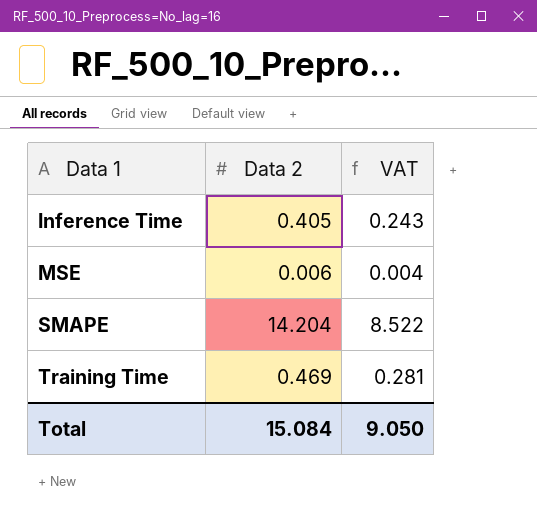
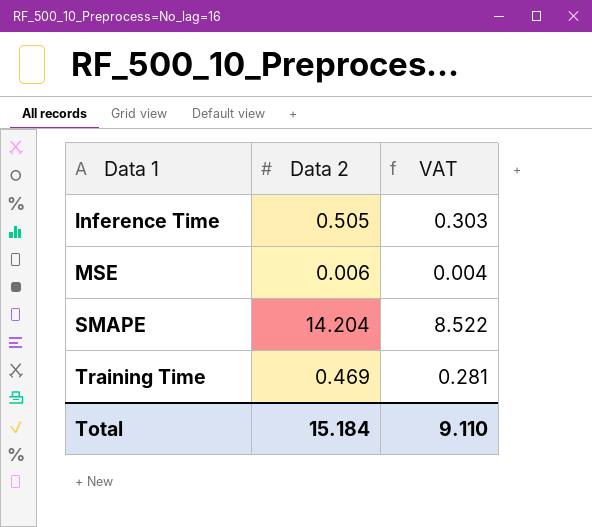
Inference Time | Data 2: 0.405 -> 0.505
Inference Time | VAT: 0.243 -> 0.303
Total | Data 2: 15.084 -> 15.184
Total | VAT: 9.050 -> 9.110

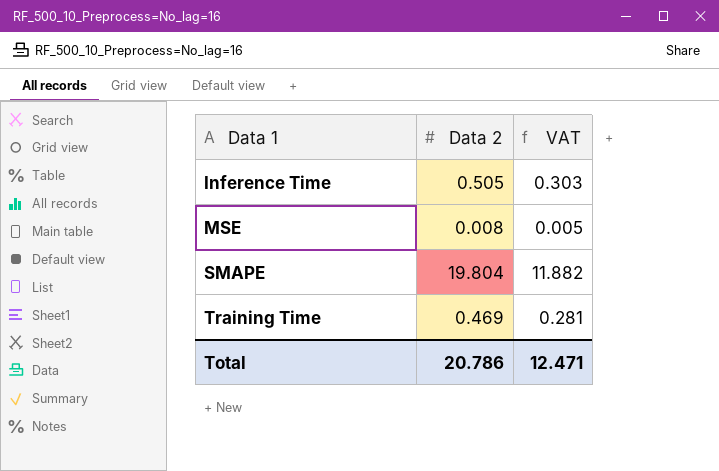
MSE | Data 2: 0.006 -> 0.008
MSE | VAT: 0.004 -> 0.005
SMAPE | Data 2: 14.204 -> 19.804
SMAPE | VAT: 8.522 -> 11.882
Total | Data 2: 15.184 -> 20.786
Total | VAT: 9.110 -> 12.471

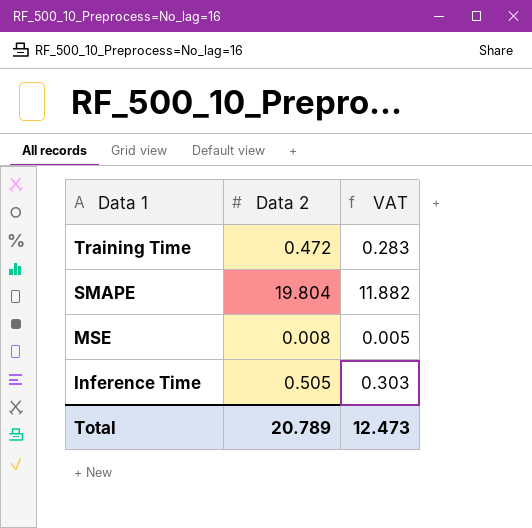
row order: Data 1 ascending -> Data 1 descending
Training Time | Data 2: 0.469 -> 0.472
Training Time | VAT: 0.281 -> 0.283
Total | Data 2: 20.786 -> 20.789
Total | VAT: 12.471 -> 12.473

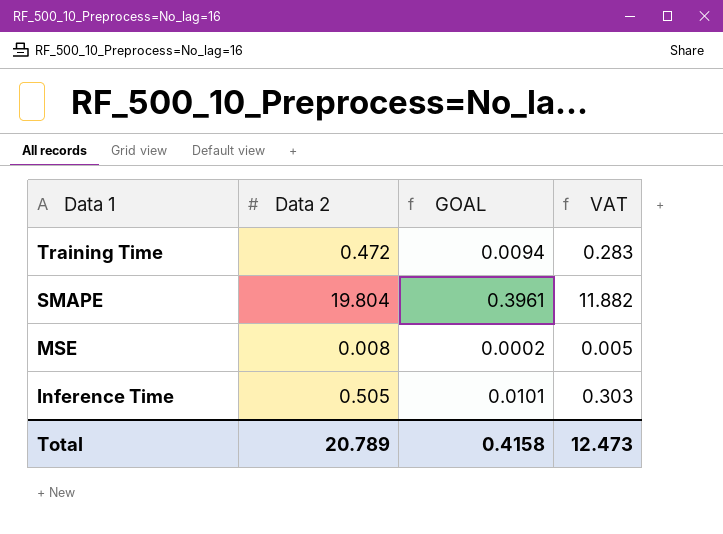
column GOAL | formula: none -> [Data 2] * 0.02

